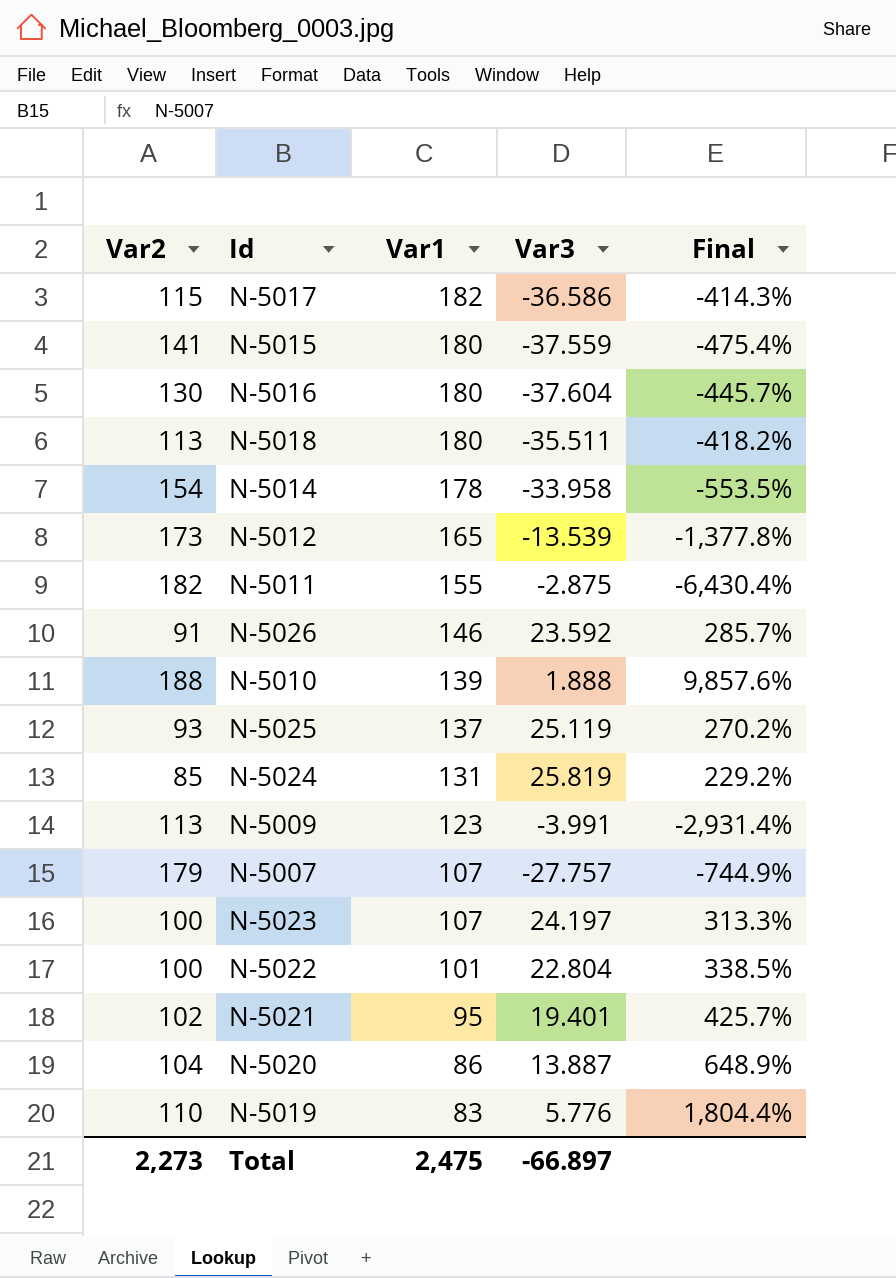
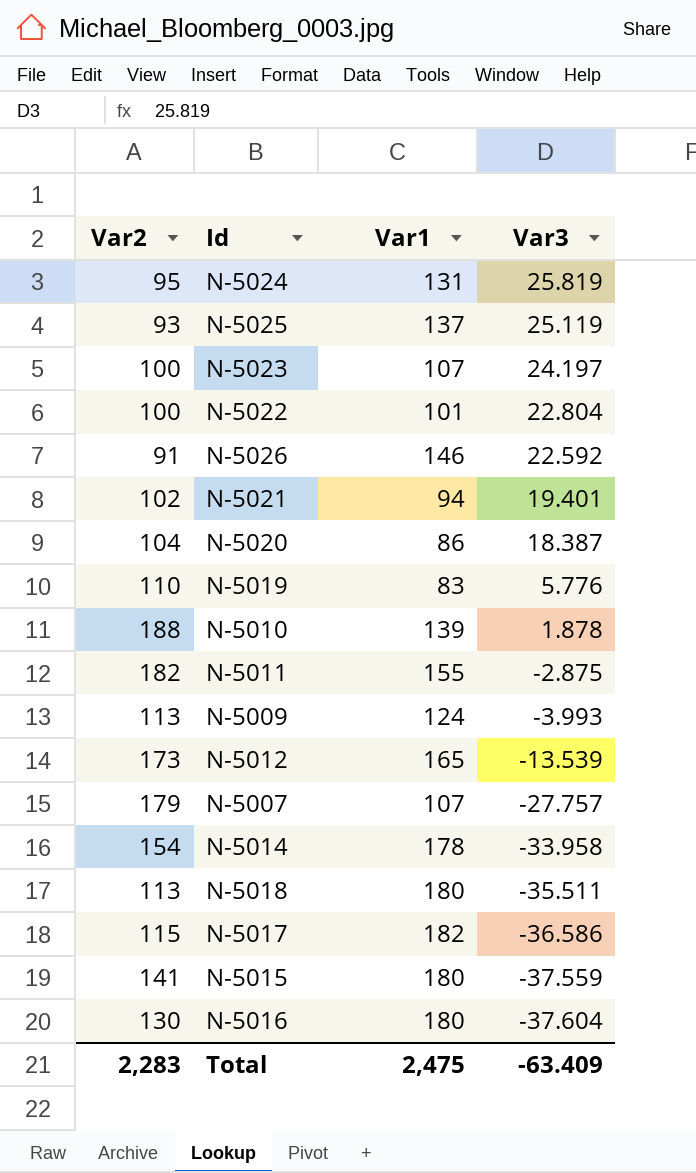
row order: Var1 descending -> Var3 descending
column Final | formula: ([Var2] - [Var3]) / [Var3] -> none
N-5024 | Var2: 85 -> 95
N-5026 | Var3: 23.592 -> 22.592
N-5021 | Var1: 95 -> 94
N-5020 | Var3: 13.887 -> 18.387
N-5010 | Var3: 1.888 -> 1.878
N-5009 | Var1: 123 -> 124
N-5009 | Var3: -3.991 -> -3.993
Total | Var2: 2,273 -> 2,283
Total | Var3: -66.897 -> -63.409

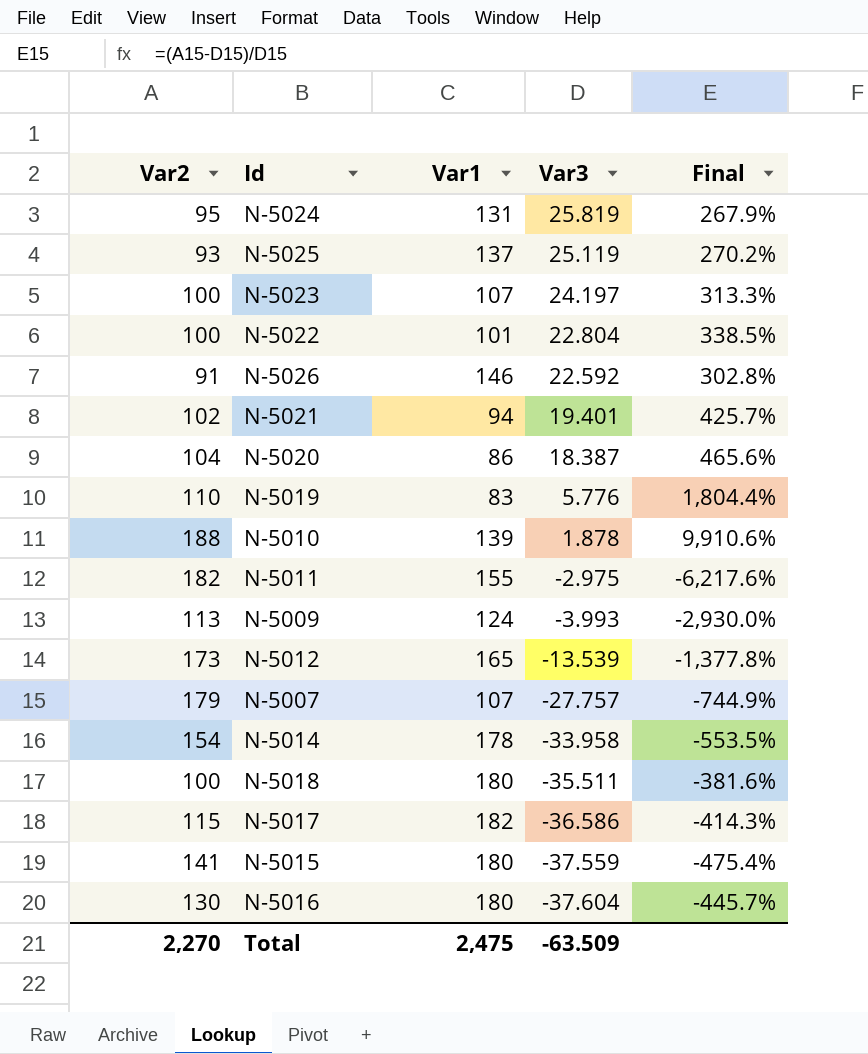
column Final | formula: none -> ([Var2] - [Var3]) / [Var3]
N-5011 | Var3: -2.875 -> -2.975
N-5018 | Var2: 113 -> 100
Total | Var2: 2,283 -> 2,270
Total | Var3: -63.409 -> -63.509

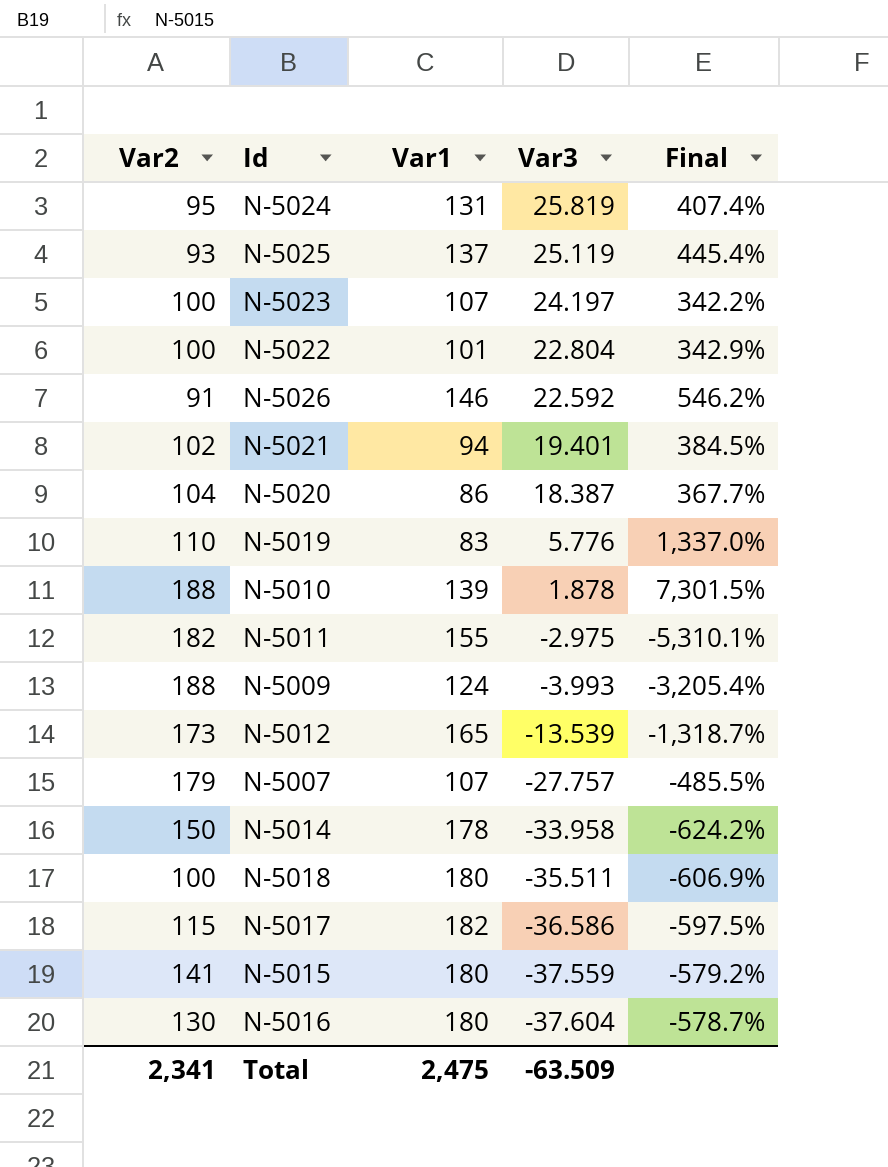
column Final | formula: ([Var2] - [Var3]) / [Var3] -> ([Var1] - [Var3]) / [Var3]
N-5009 | Var2: 113 -> 188
N-5014 | Var2: 154 -> 150
Total | Var2: 2,270 -> 2,341

